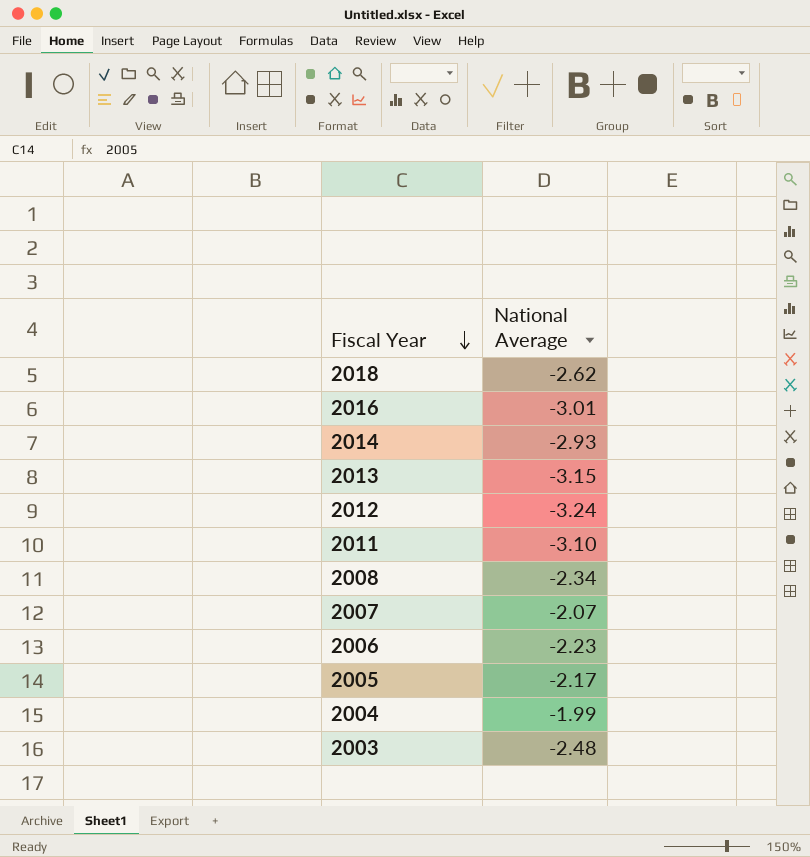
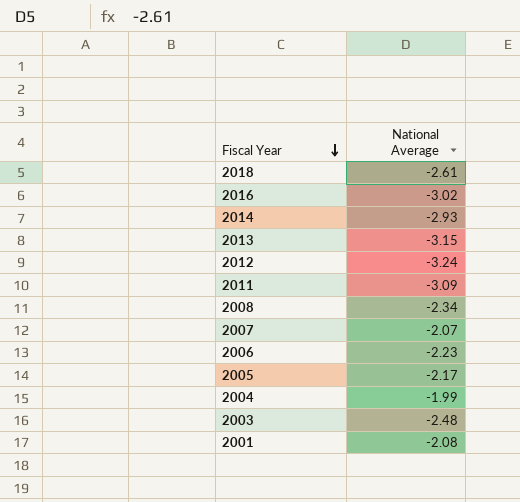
2018 | National Average: -2.62 -> -2.61
2016 | National Average: -3.01 -> -3.02
2011 | National Average: -3.10 -> -3.09
row 2001: none -> -2.08

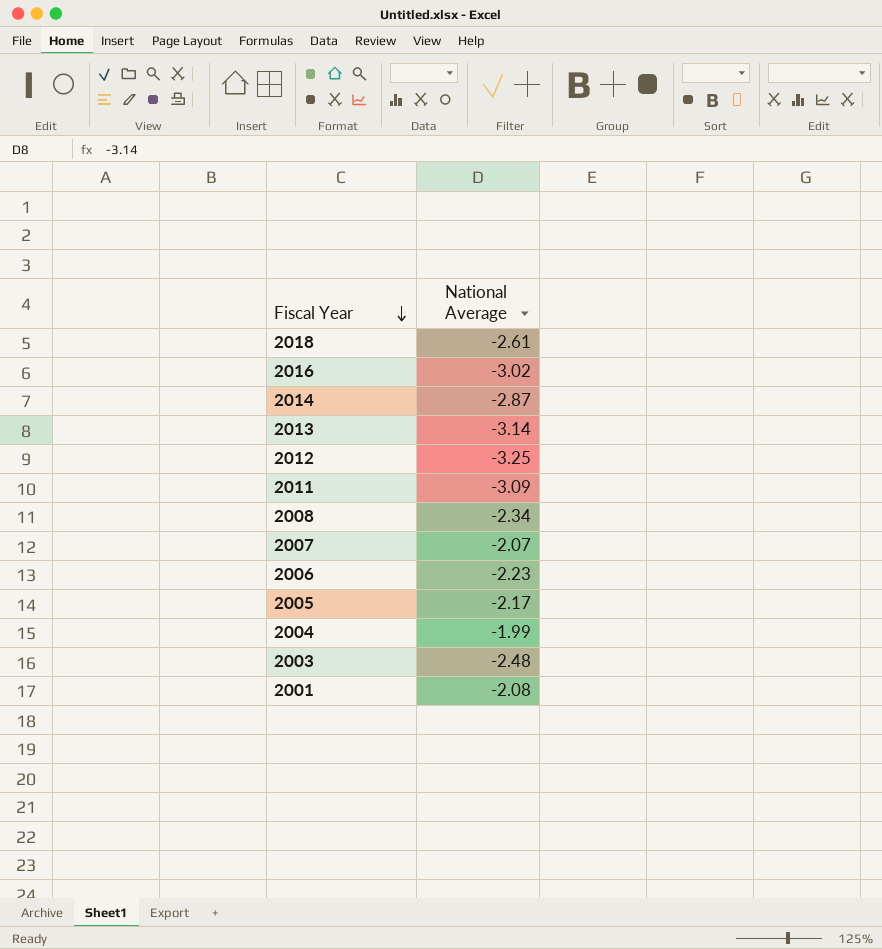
2014 | National Average: -2.93 -> -2.87
2013 | National Average: -3.15 -> -3.14
2012 | National Average: -3.24 -> -3.25

